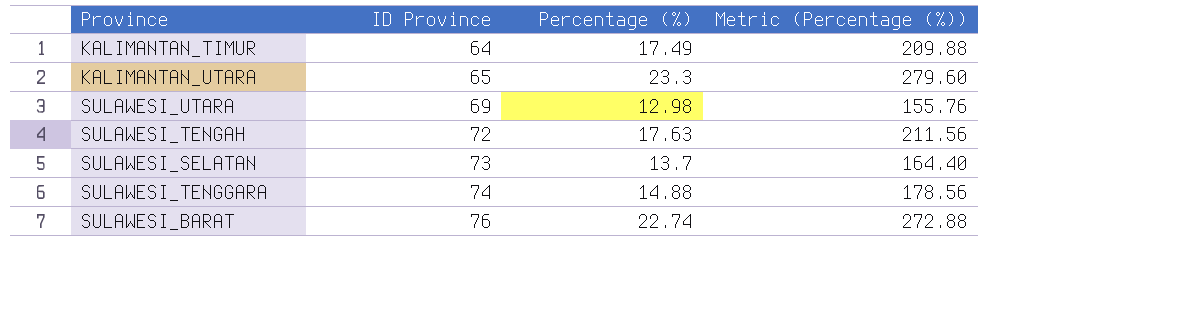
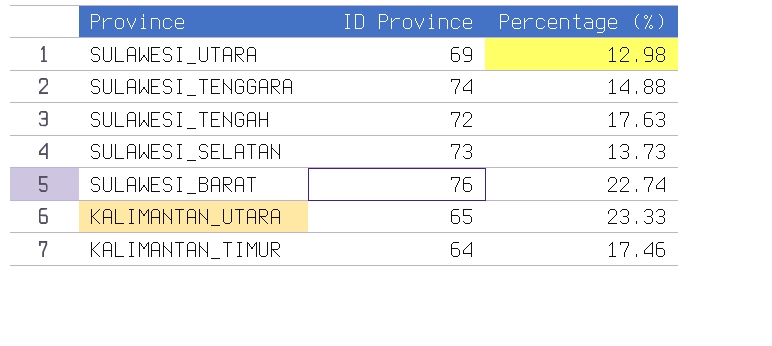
row order: ID Province ascending -> Province descending
column Metric (Percentage (%)) | formula: [Percentage (%)] * 12 -> none
SULAWESI_SELATAN | Percentage (%): 13.7 -> 13.73
KALIMANTAN_UTARA | Percentage (%): 23.3 -> 23.33
KALIMANTAN_TIMUR | Percentage (%): 17.49 -> 17.46

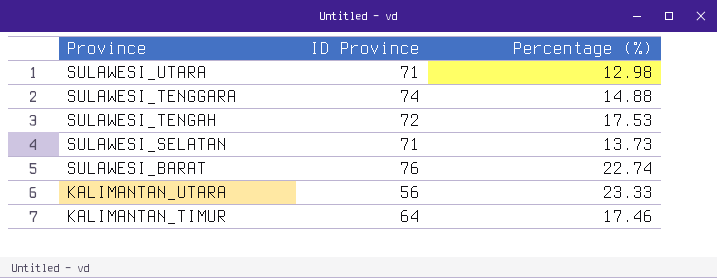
SULAWESI_UTARA | ID Province: 69 -> 71
SULAWESI_TENGAH | Percentage (%): 17.63 -> 17.53
SULAWESI_SELATAN | ID Province: 73 -> 71
KALIMANTAN_UTARA | ID Province: 65 -> 56

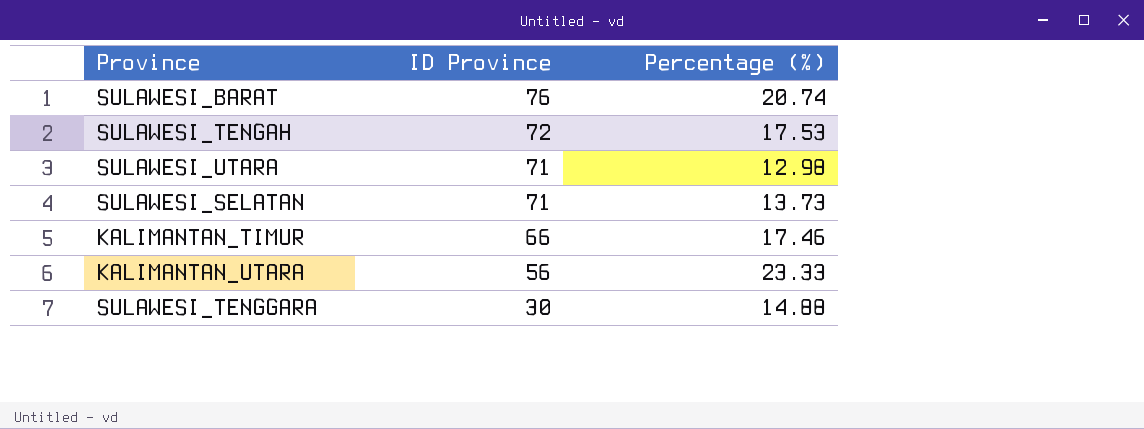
row order: Province descending -> ID Province descending
SULAWESI_BARAT | Percentage (%): 22.74 -> 20.74
KALIMANTAN_TIMUR | ID Province: 64 -> 66
SULAWESI_TENGGARA | ID Province: 74 -> 30

